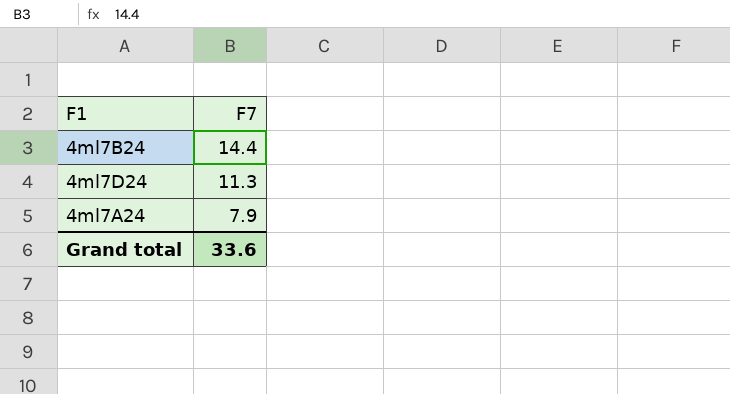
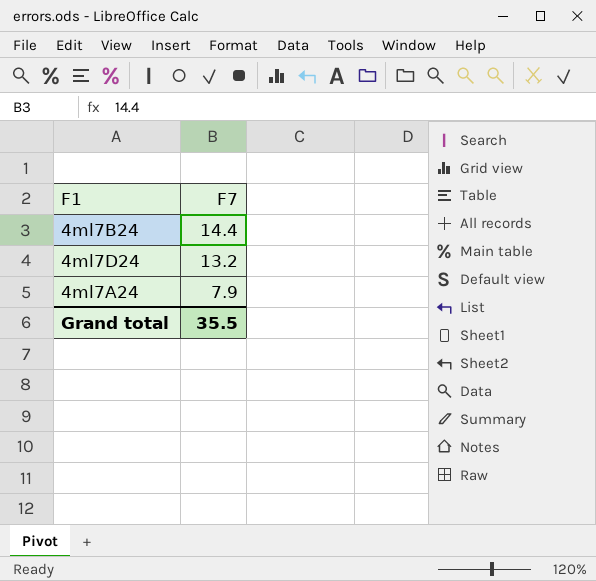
4ml7D24 | F7: 11.3 -> 13.2
Grand total | F7: 33.6 -> 35.5

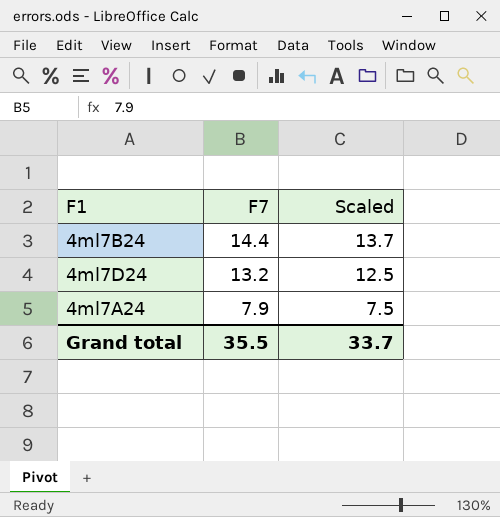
column Scaled | formula: none -> [F7] * 0.95

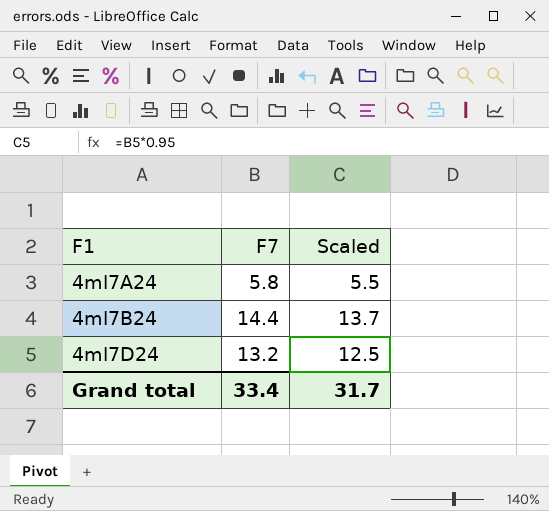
row order: F7 descending -> F1 ascending
4ml7A24 | F7: 7.9 -> 5.8
4ml7A24 | Scaled: 7.5 -> 5.5
Grand total | F7: 35.5 -> 33.4
Grand total | Scaled: 33.7 -> 31.7

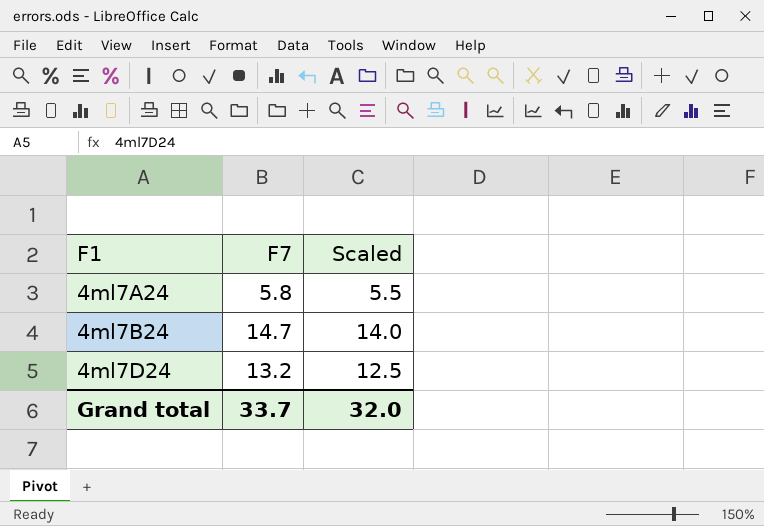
4ml7B24 | F7: 14.4 -> 14.7
4ml7B24 | Scaled: 13.7 -> 14.0
Grand total | F7: 33.4 -> 33.7
Grand total | Scaled: 31.7 -> 32.0

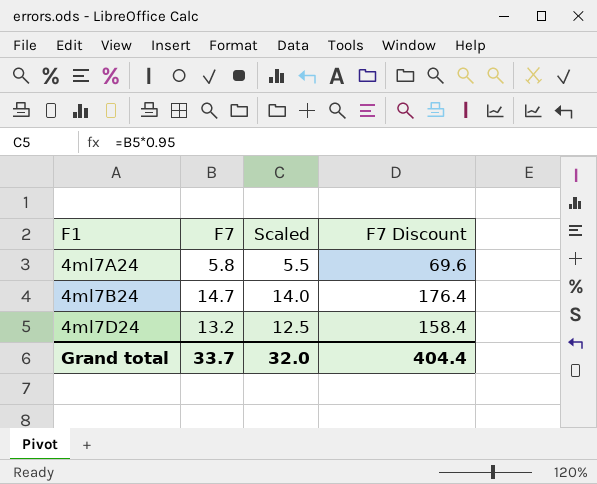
column F7 Discount | formula: none -> [F7] * 12

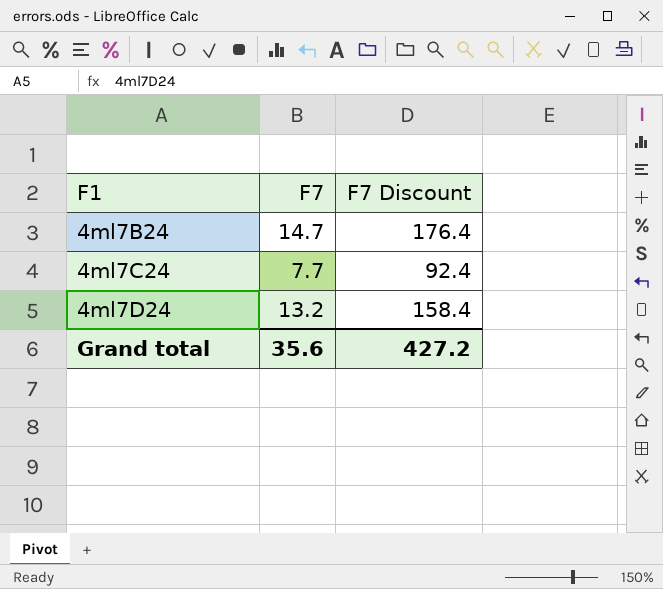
column Scaled | formula: [F7] * 0.95 -> none
row 4ml7A24: 5.8 | 5.5 | 69.6 -> none
row 4ml7C24: none -> 7.7 | 92.4
Grand total | F7: 33.7 -> 35.6
Grand total | F7 Discount: 404.4 -> 427.2

